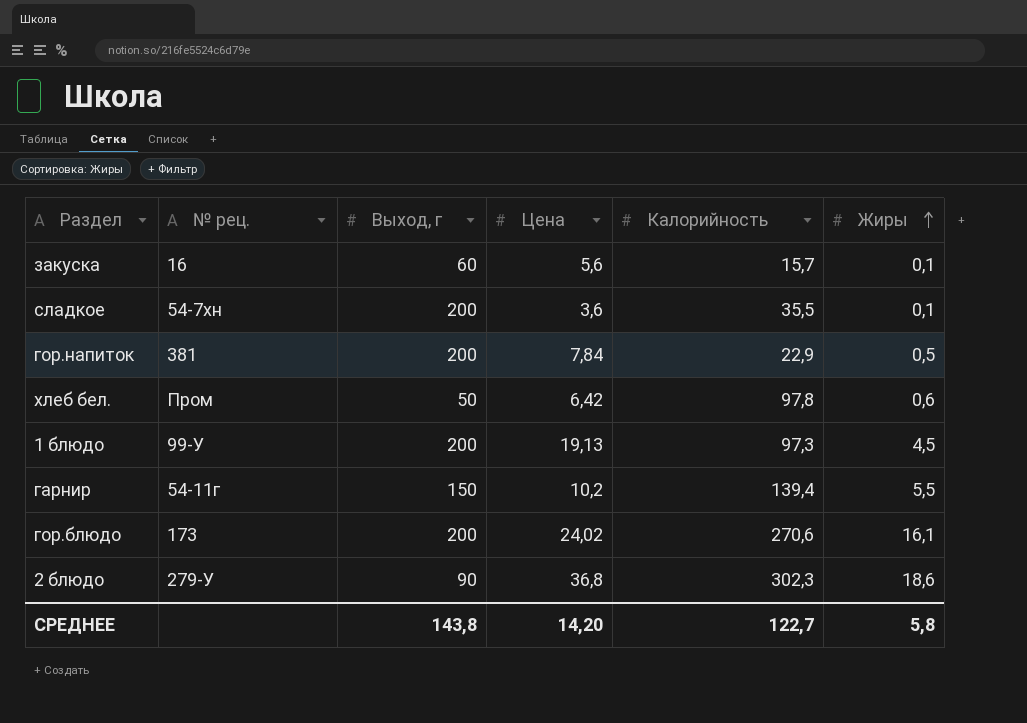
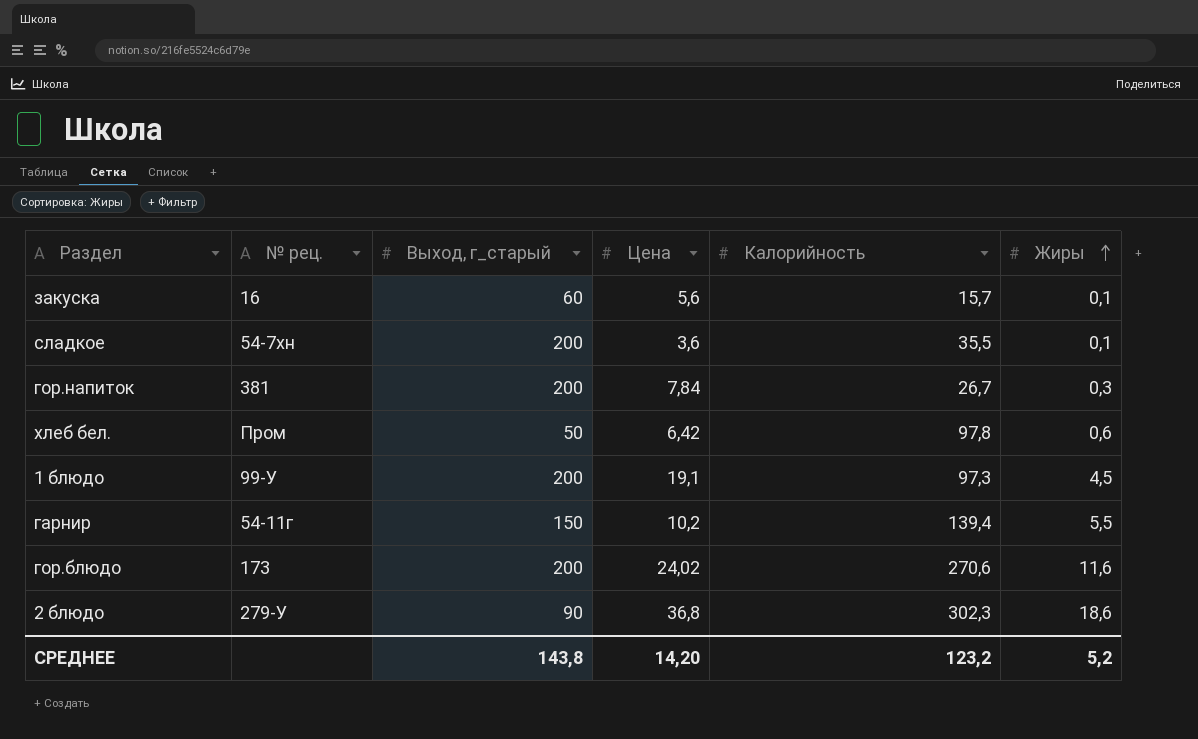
column name: Выход, г -> Выход, г_старый
гор.напиток | Калорийность: 22,9 -> 26,7
гор.напиток | Жиры: 0,5 -> 0,3
1 блюдо | Цена: 19,13 -> 19,1
гор.блюдо | Жиры: 16,1 -> 11,6
СРЕДНЕЕ | Калорийность: 122,7 -> 123,2
СРЕДНЕЕ | Жиры: 5,8 -> 5,2

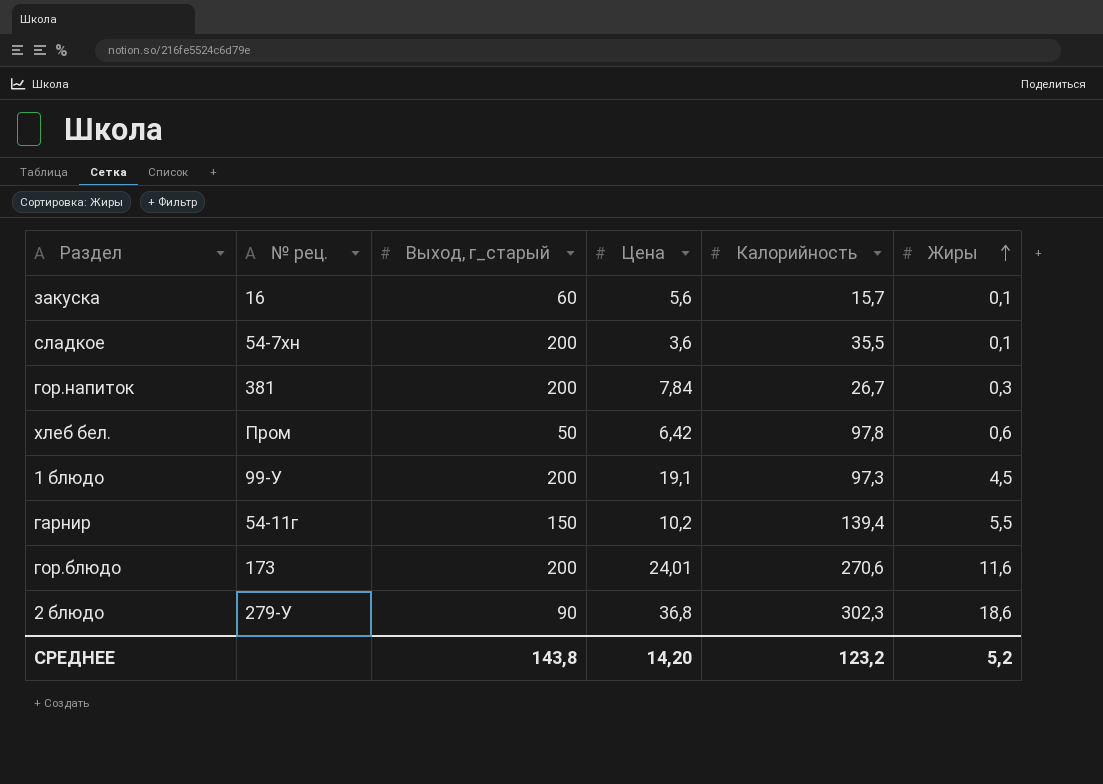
гор.блюдо | Цена: 24,02 -> 24,01

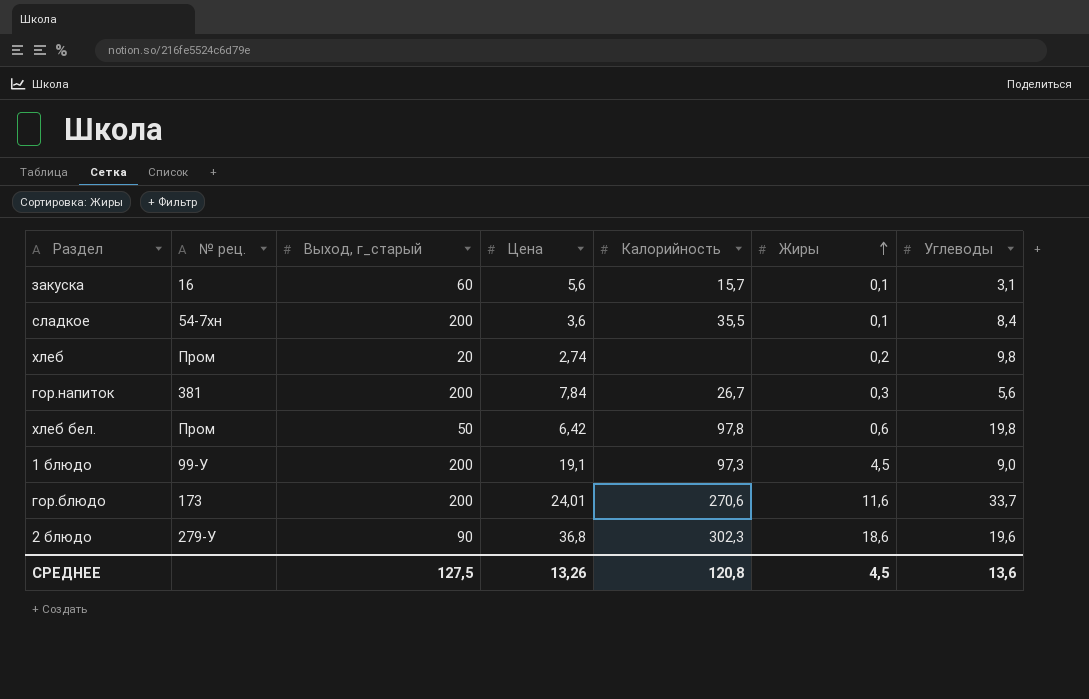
column Углеводы | position: none -> 7
row гарнир: 54-11г | 150 | 10,2 | 139,4 | 5,5 -> none
row хлеб: none -> Пром | 20 | 2,74 | none | 0,2 | 9,8
СРЕДНЕЕ | Выход, г_старый: 143,8 -> 127,5
СРЕДНЕЕ | Цена: 14,20 -> 13,26
СРЕДНЕЕ | Калорийность: 123,2 -> 120,8
СРЕДНЕЕ | Жиры: 5,2 -> 4,5

